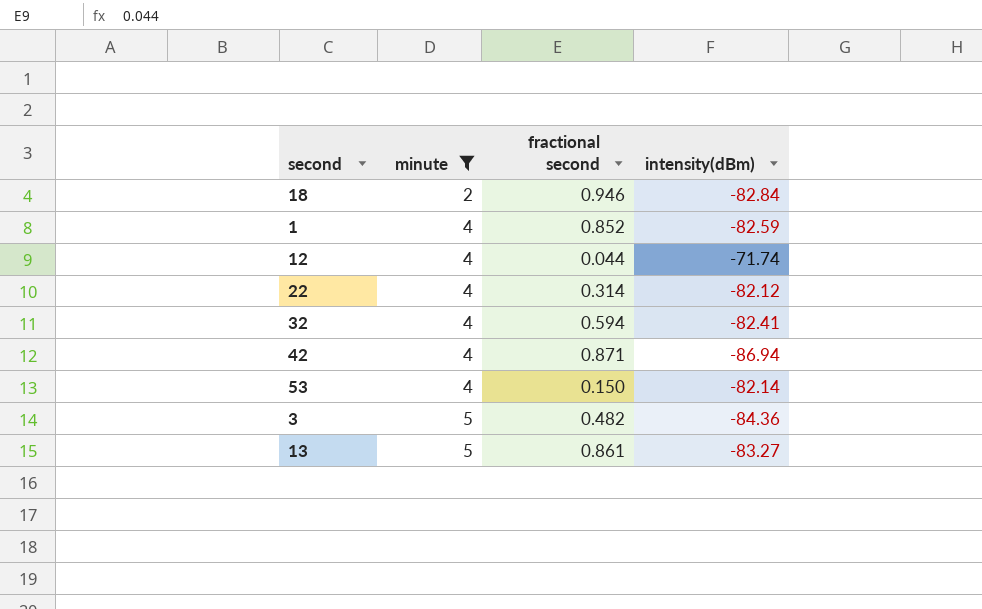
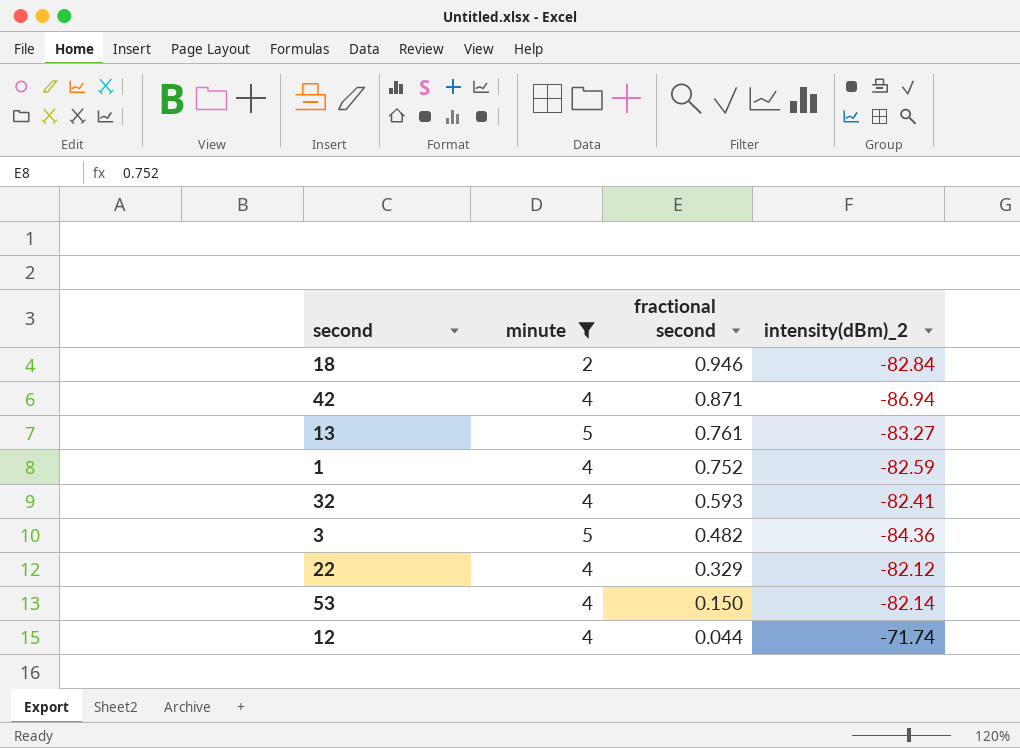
row order: minute ascending -> fractional second descending
column name: intensity(dBm) -> intensity(dBm)_2
13 | fractional second: 0.861 -> 0.761
1 | fractional second: 0.852 -> 0.752
32 | fractional second: 0.594 -> 0.593
22 | fractional second: 0.314 -> 0.329

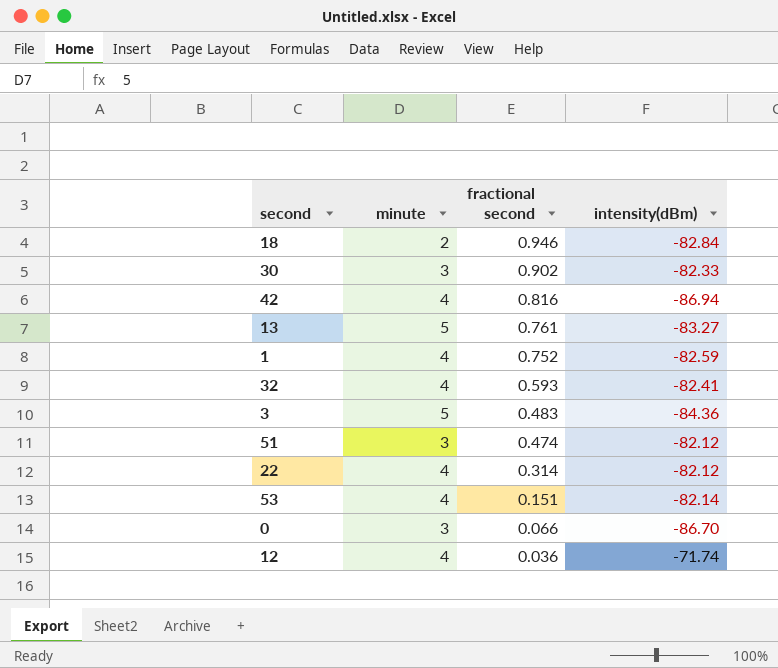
filter: minute != 3 -> none
column name: intensity(dBm)_2 -> intensity(dBm)
42 | fractional second: 0.871 -> 0.816
3 | fractional second: 0.482 -> 0.483
22 | fractional second: 0.329 -> 0.314
53 | fractional second: 0.150 -> 0.151
12 | fractional second: 0.044 -> 0.036

